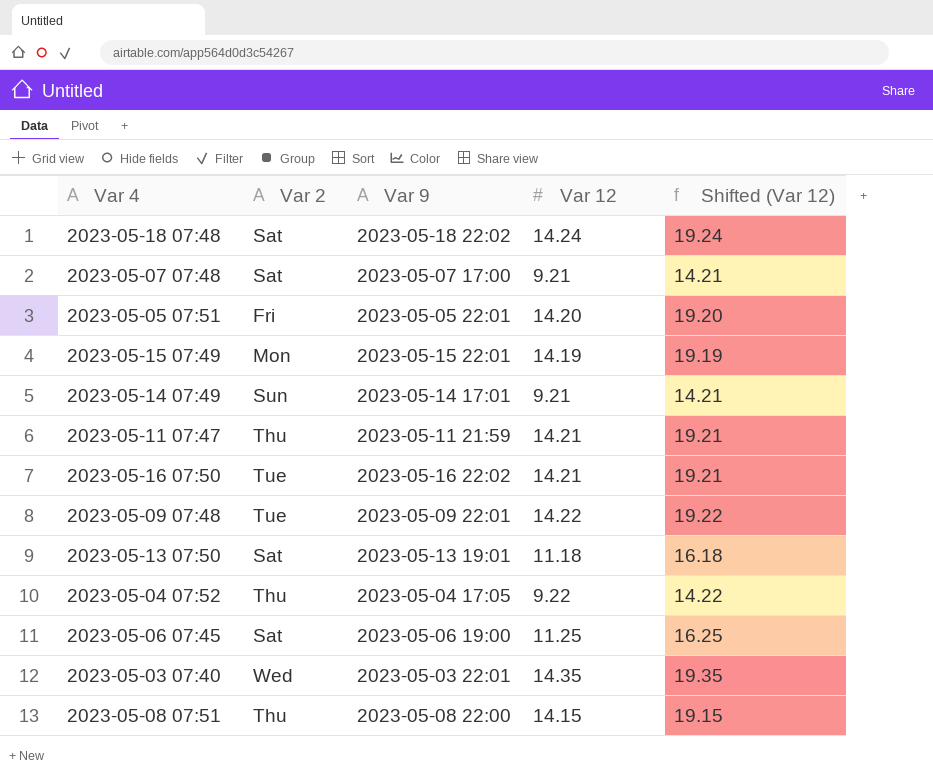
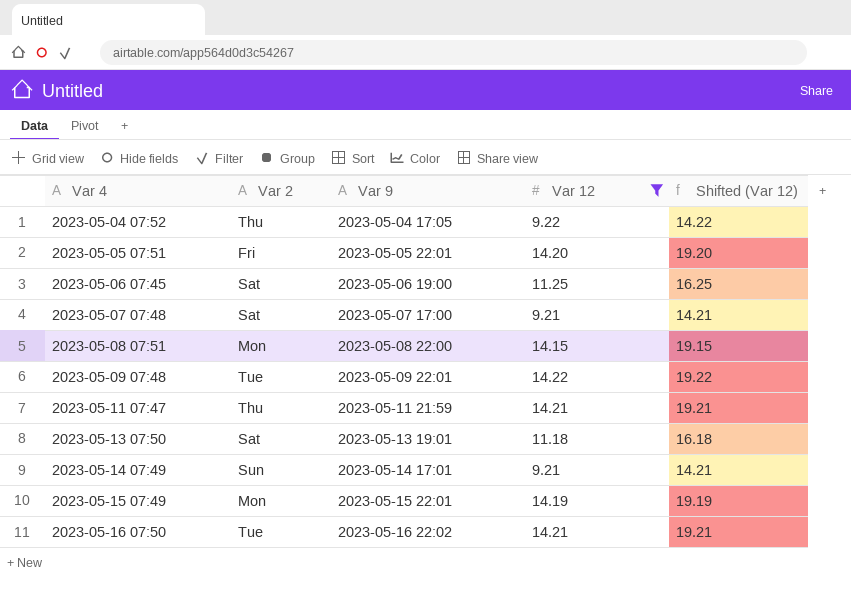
filter: none -> Var 12 <= 14.22
row order: none -> Var 4 ascending
2023-05-08 07:51 | Var 2: Thu -> Mon

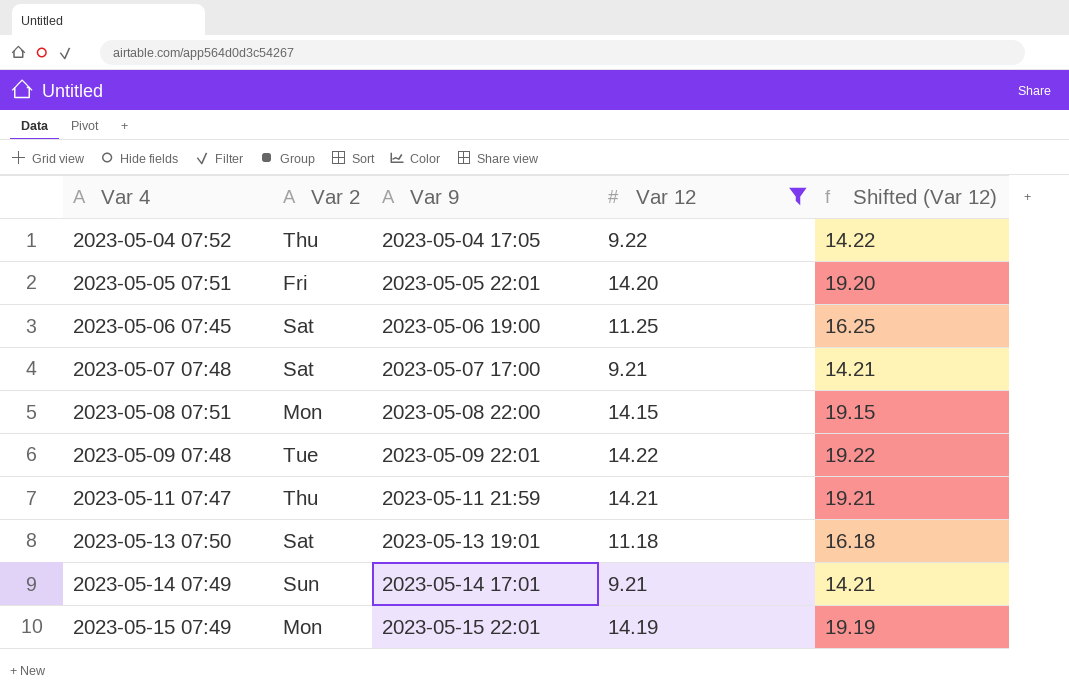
row 2023-05-16 07:50: Tue | 2023-05-16 22:02 | 14.21 | 19.21 -> none

